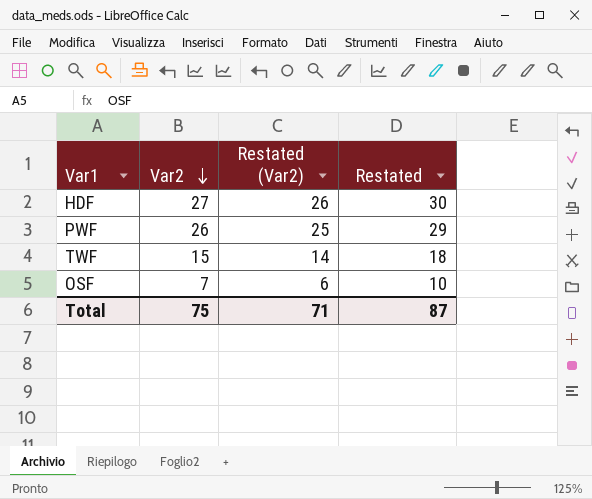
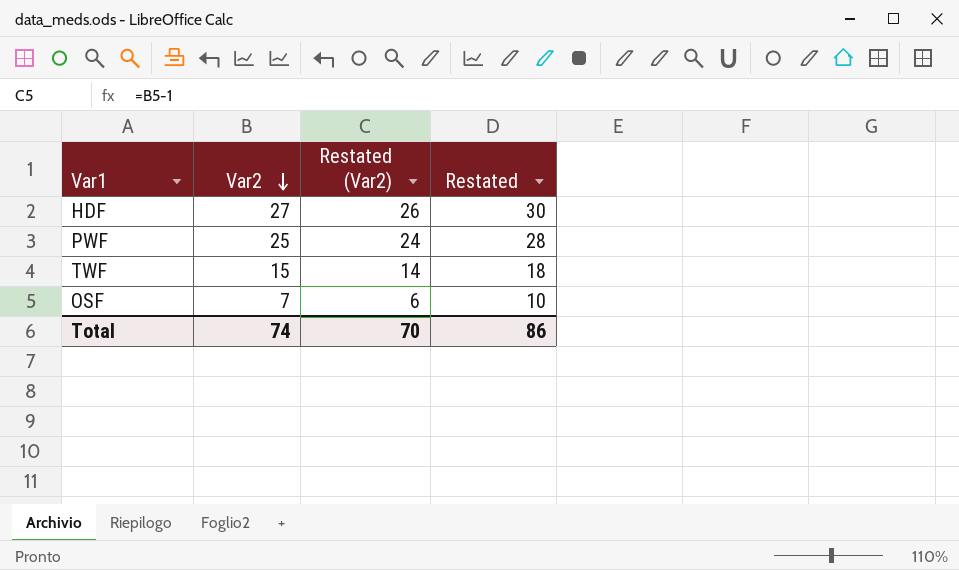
PWF | Var2: 26 -> 25
PWF | Restated (Var2): 25 -> 24
PWF | Restated: 29 -> 28
Total | Var2: 75 -> 74
Total | Restated (Var2): 71 -> 70
Total | Restated: 87 -> 86

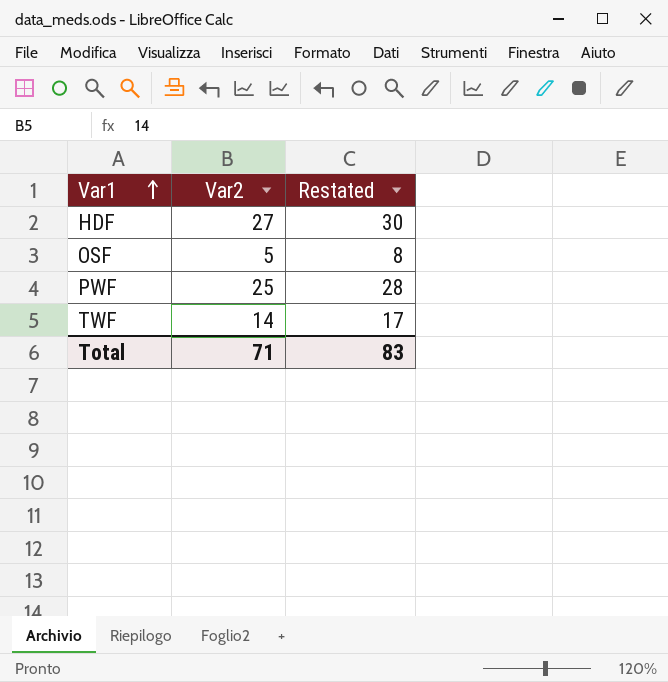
row order: Var2 descending -> Var1 ascending
column Restated (Var2) | formula: [Var2] - 1 -> none
OSF | Var2: 7 -> 5
OSF | Restated: 10 -> 8
TWF | Var2: 15 -> 14
TWF | Restated: 18 -> 17
Total | Var2: 74 -> 71
Total | Restated: 86 -> 83

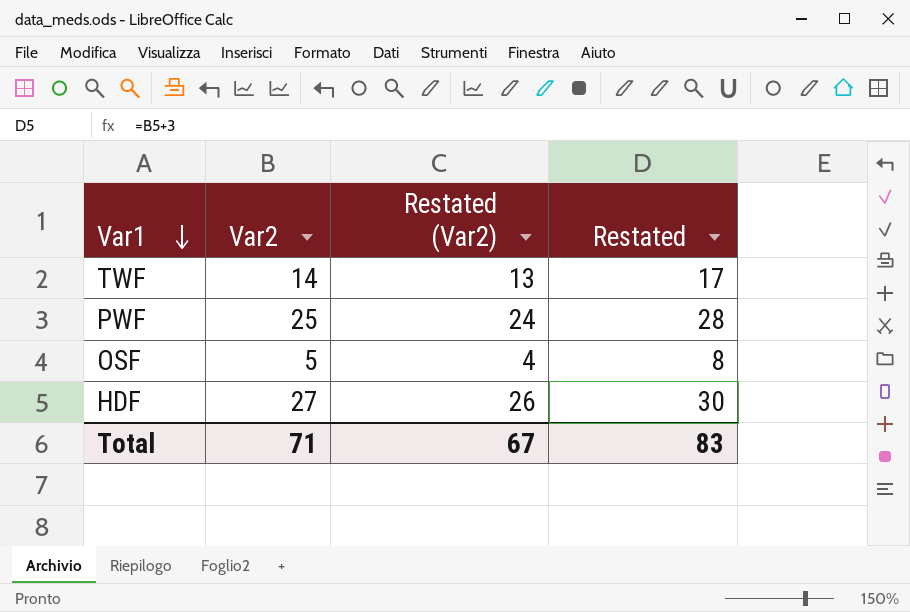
row order: Var1 ascending -> Var1 descending
column Restated (Var2) | formula: none -> [Var2] - 1

